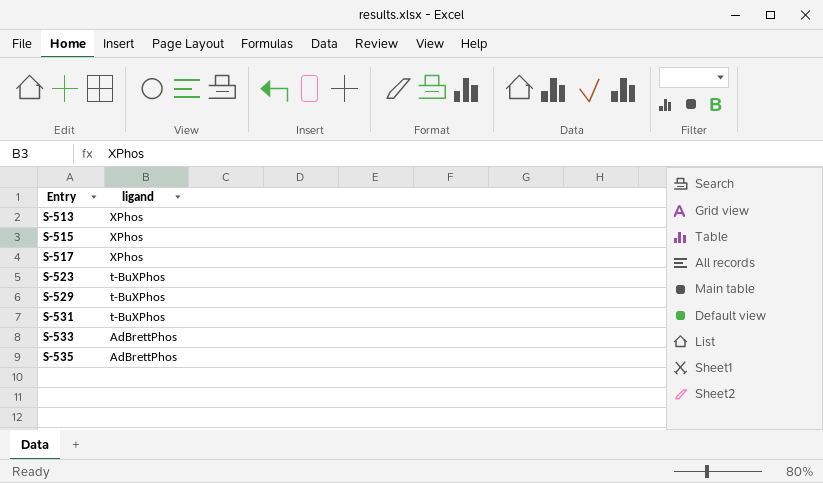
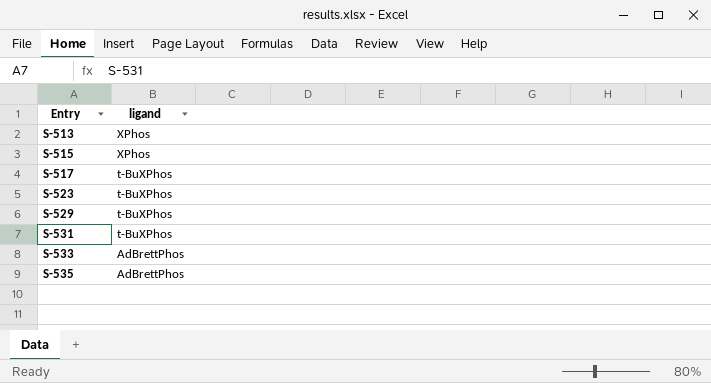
S-517 | ligand: XPhos -> t-BuXPhos

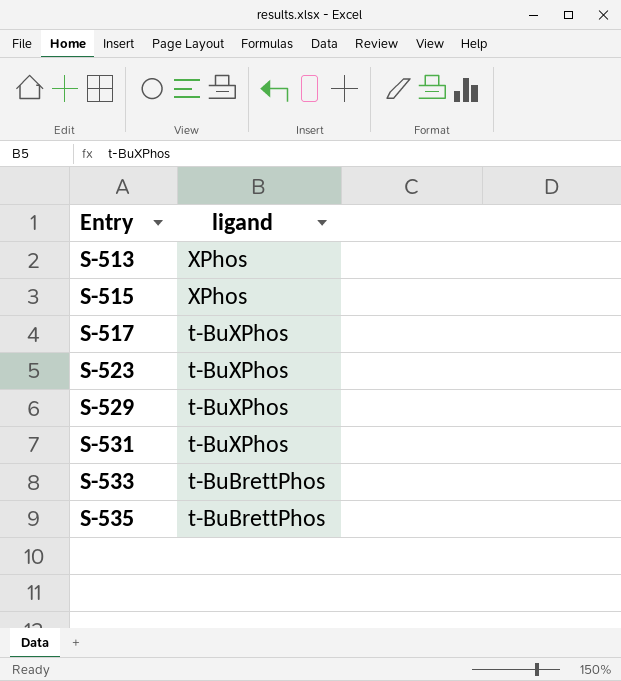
S-533 | ligand: AdBrettPhos -> t-BuBrettPhos
S-535 | ligand: AdBrettPhos -> t-BuBrettPhos

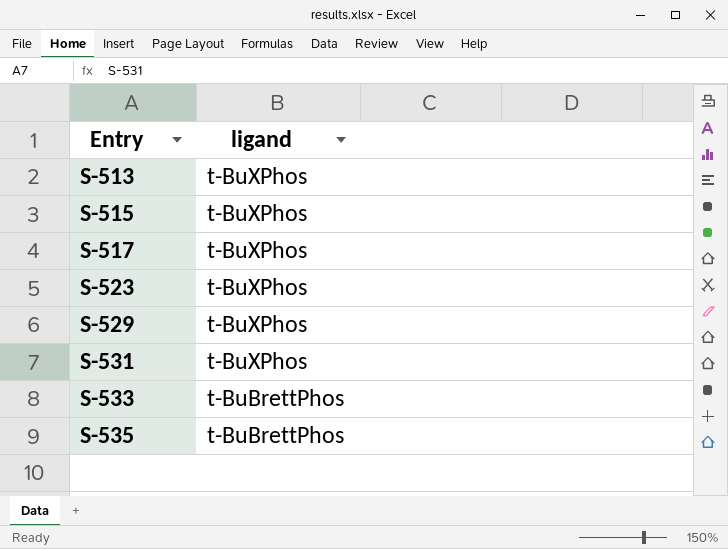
S-513 | ligand: XPhos -> t-BuXPhos
S-515 | ligand: XPhos -> t-BuXPhos

